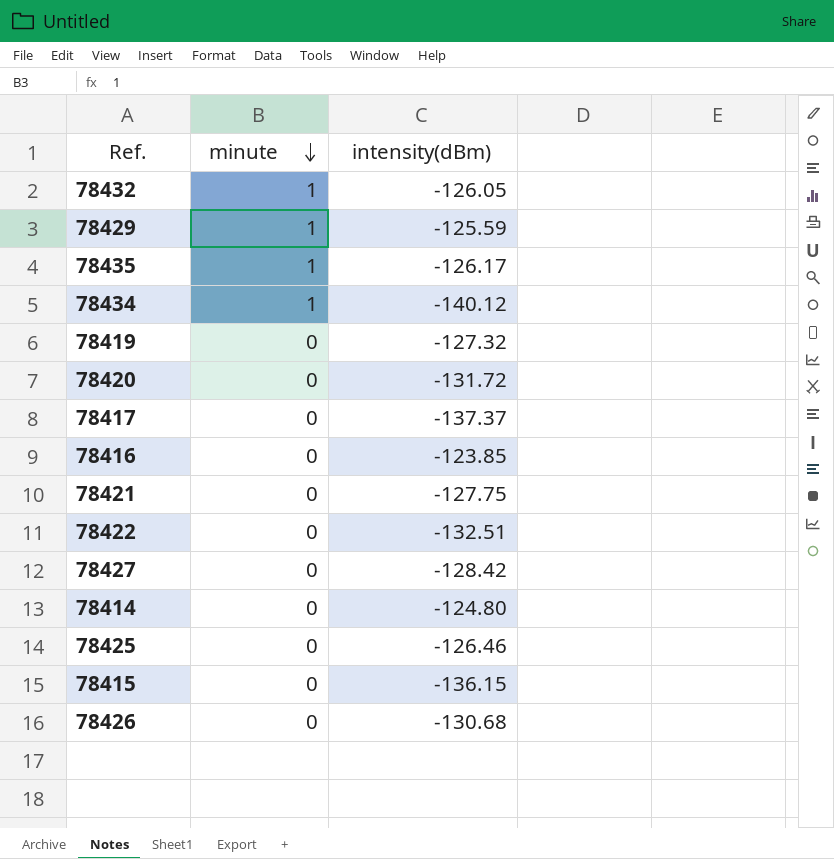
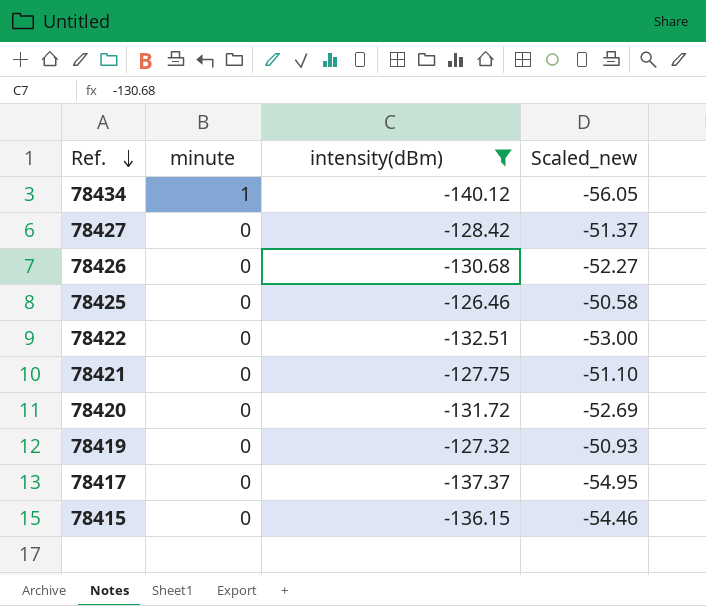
filter: none -> intensity(dBm) <= -126.46
row order: minute descending -> Ref. descending
column Scaled_new | formula: none -> [intensity(dBm)] * 0.4

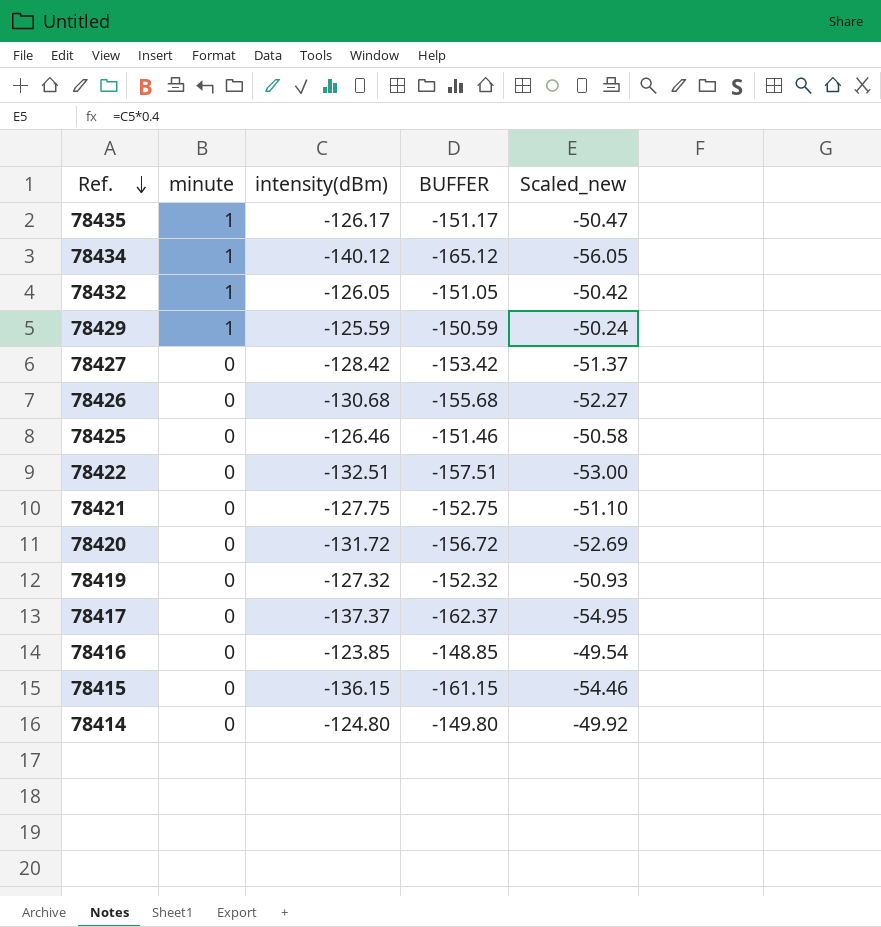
filter: intensity(dBm) <= -126.46 -> none
column BUFFER | formula: none -> [intensity(dBm)] - 25

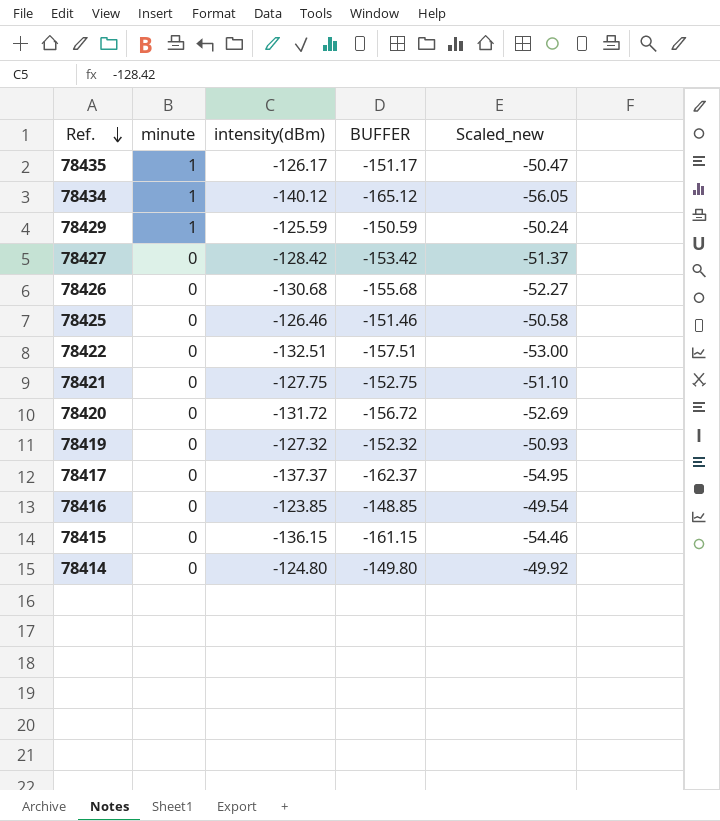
row 78432: 1 | -126.05 | -151.05 | -50.42 -> none

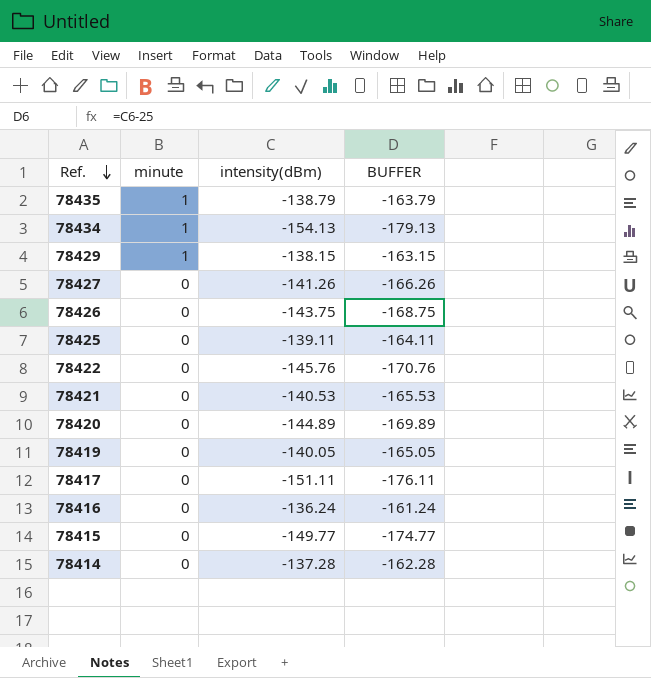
column Scaled_new | formula: [intensity(dBm)] * 0.4 -> none
78435 | intensity(dBm): -126.17 -> -138.79
78435 | BUFFER: -151.17 -> -163.79
78434 | intensity(dBm): -140.12 -> -154.13
78434 | BUFFER: -165.12 -> -179.13
78429 | intensity(dBm): -125.59 -> -138.15
78429 | BUFFER: -150.59 -> -163.15
78427 | intensity(dBm): -128.42 -> -141.26
78427 | BUFFER: -153.42 -> -166.26
78426 | intensity(dBm): -130.68 -> -143.75
78426 | BUFFER: -155.68 -> -168.75
78425 | intensity(dBm): -126.46 -> -139.11
78425 | BUFFER: -151.46 -> -164.11
78422 | intensity(dBm): -132.51 -> -145.76
78422 | BUFFER: -157.51 -> -170.76
78421 | intensity(dBm): -127.75 -> -140.53
78421 | BUFFER: -152.75 -> -165.53
78420 | intensity(dBm): -131.72 -> -144.89
78420 | BUFFER: -156.72 -> -169.89
78419 | intensity(dBm): -127.32 -> -140.05
78419 | BUFFER: -152.32 -> -165.05
78417 | intensity(dBm): -137.37 -> -151.11
78417 | BUFFER: -162.37 -> -176.11
78416 | intensity(dBm): -123.85 -> -136.24
78416 | BUFFER: -148.85 -> -161.24
78415 | intensity(dBm): -136.15 -> -149.77
78415 | BUFFER: -161.15 -> -174.77
78414 | intensity(dBm): -124.80 -> -137.28
78414 | BUFFER: -149.80 -> -162.28

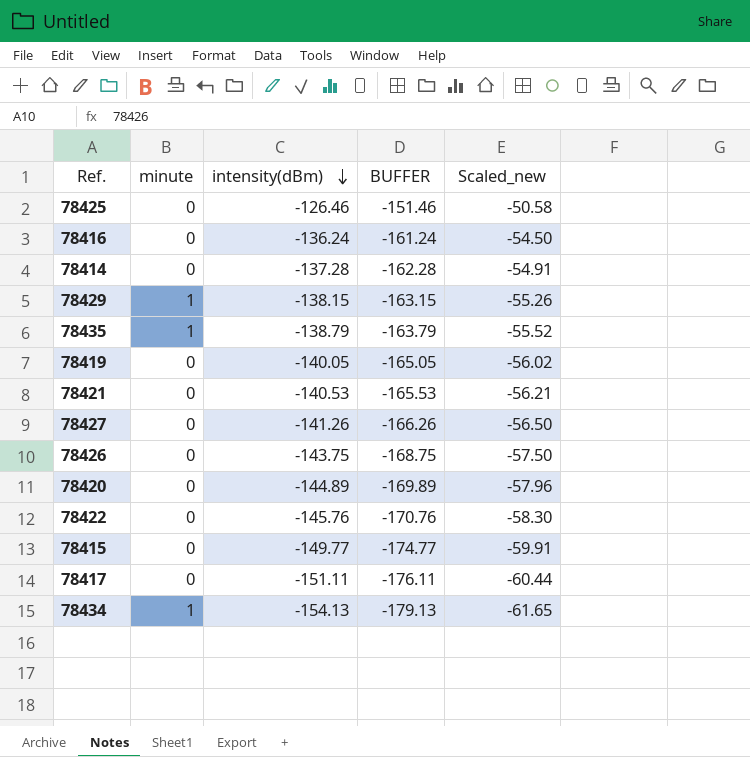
row order: Ref. descending -> intensity(dBm) descending
column Scaled_new | formula: none -> [intensity(dBm)] * 0.4
78425 | intensity(dBm): -139.11 -> -126.46
78425 | BUFFER: -164.11 -> -151.46

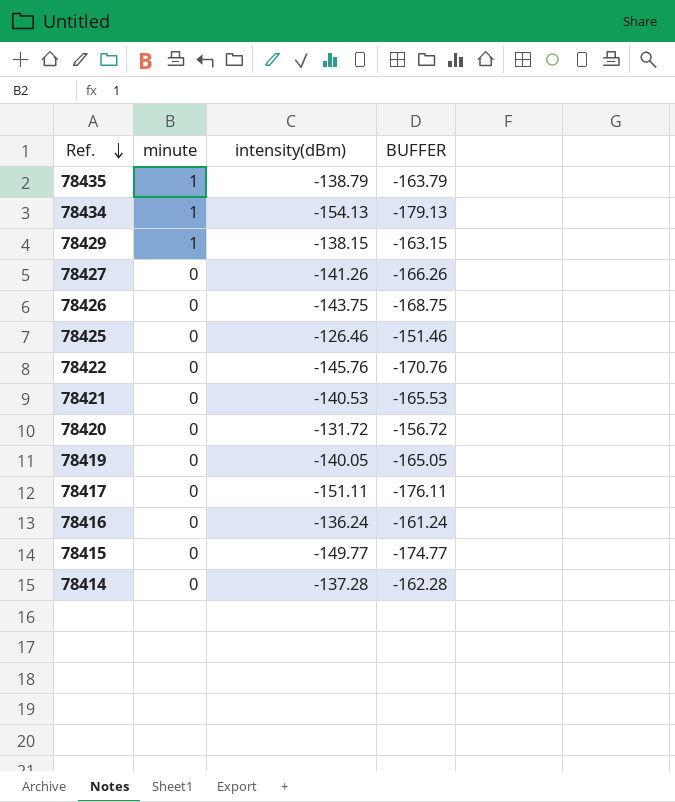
row order: intensity(dBm) descending -> Ref. descending
column Scaled_new | formula: [intensity(dBm)] * 0.4 -> none
78420 | intensity(dBm): -144.89 -> -131.72
78420 | BUFFER: -169.89 -> -156.72

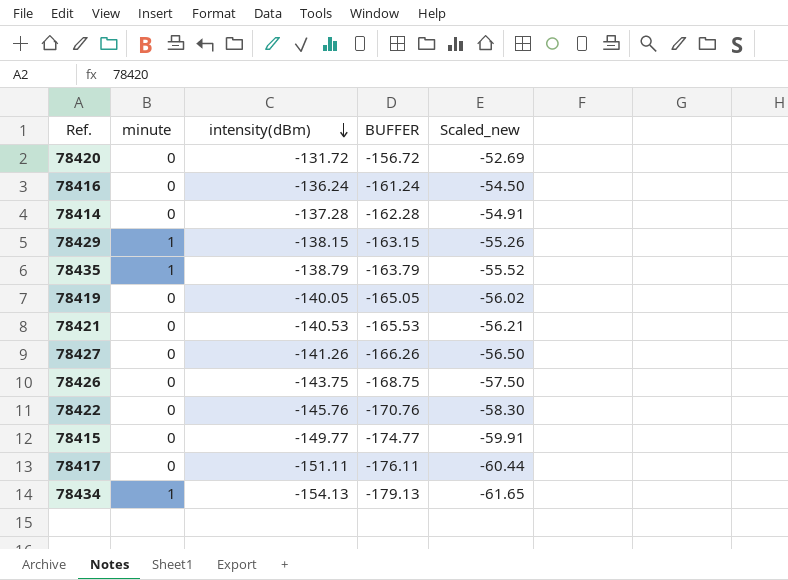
row order: Ref. descending -> intensity(dBm) descending
column Scaled_new | formula: none -> [intensity(dBm)] * 0.4
row 78425: 0 | -126.46 | -151.46 -> none

